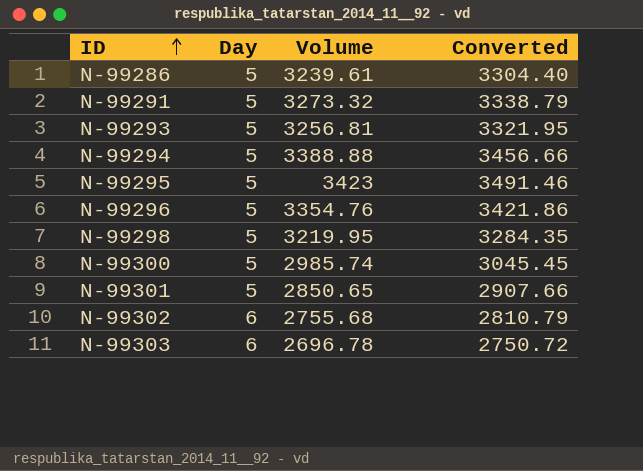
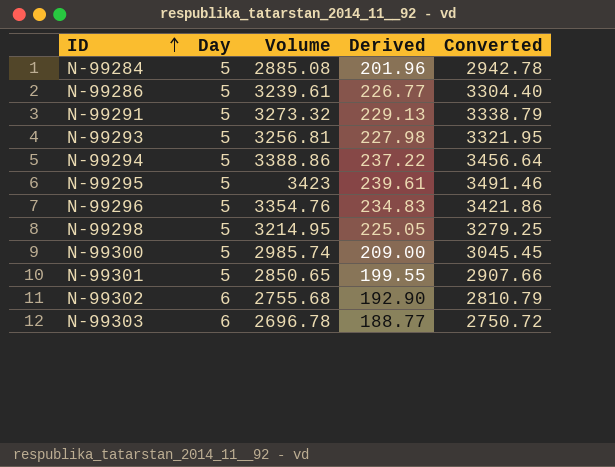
column Derived | formula: none -> [Volume] * 0.07
row N-99284: none -> 5 | 2885.08 | 201.96 | 2942.78
N-99294 | Volume: 3388.88 -> 3388.86
N-99294 | Converted: 3456.66 -> 3456.64
N-99298 | Volume: 3219.95 -> 3214.95
N-99298 | Converted: 3284.35 -> 3279.25

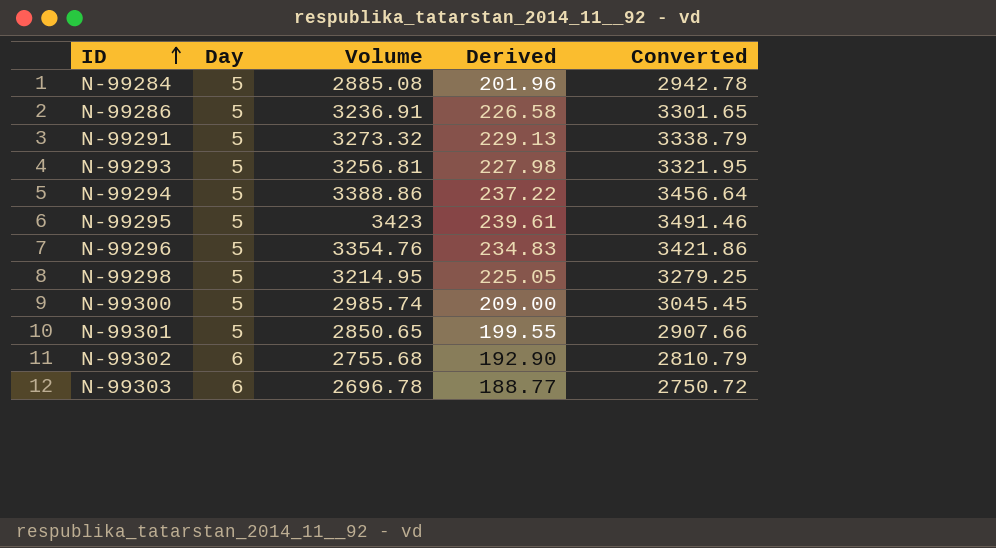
N-99286 | Volume: 3239.61 -> 3236.91
N-99286 | Derived: 226.77 -> 226.58
N-99286 | Converted: 3304.40 -> 3301.65

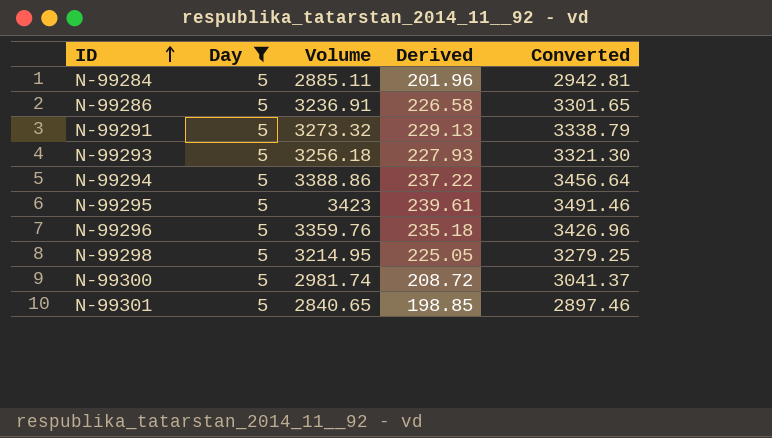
filter: none -> Day = 5
N-99284 | Volume: 2885.08 -> 2885.11
N-99284 | Converted: 2942.78 -> 2942.81
N-99293 | Volume: 3256.81 -> 3256.18
N-99293 | Derived: 227.98 -> 227.93
N-99293 | Converted: 3321.95 -> 3321.30
N-99296 | Volume: 3354.76 -> 3359.76
N-99296 | Derived: 234.83 -> 235.18
N-99296 | Converted: 3421.86 -> 3426.96
N-99300 | Volume: 2985.74 -> 2981.74
N-99300 | Derived: 209.00 -> 208.72
N-99300 | Converted: 3045.45 -> 3041.37
N-99301 | Volume: 2850.65 -> 2840.65
N-99301 | Derived: 199.55 -> 198.85
N-99301 | Converted: 2907.66 -> 2897.46

